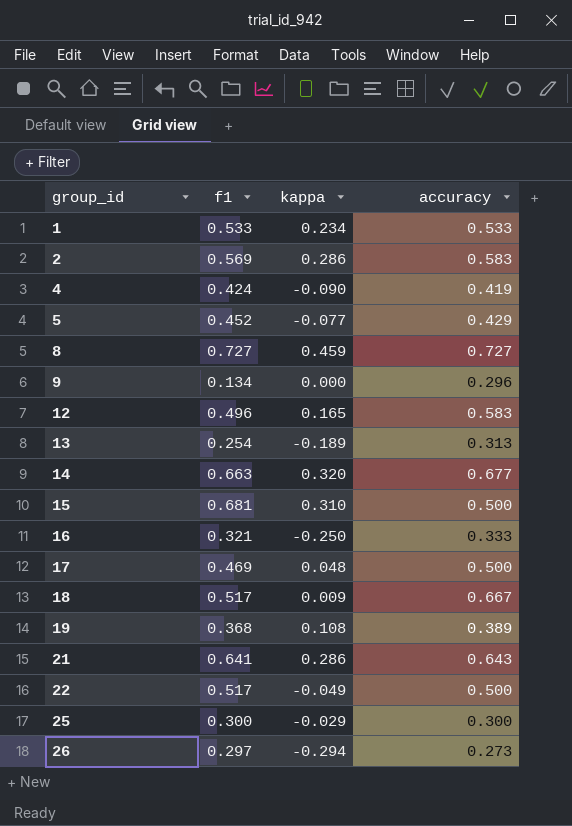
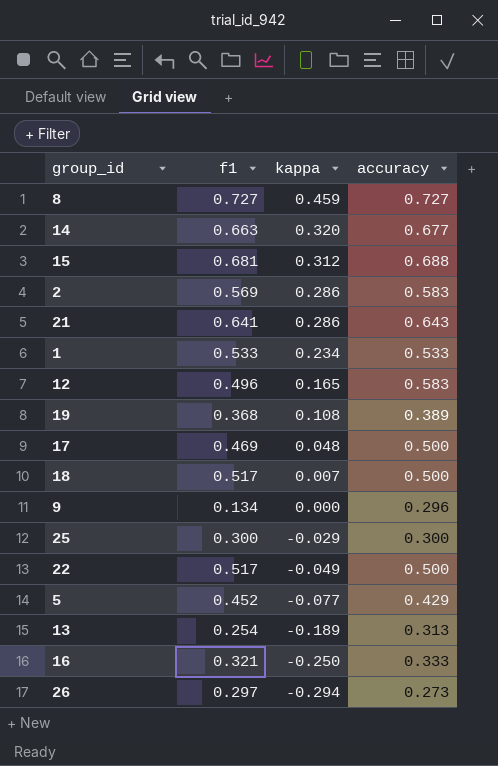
row order: group_id ascending -> kappa descending
row 4: 0.424 | -0.090 | 0.419 -> none
15 | kappa: 0.310 -> 0.312
15 | accuracy: 0.500 -> 0.688
18 | kappa: 0.009 -> 0.007
18 | accuracy: 0.667 -> 0.500

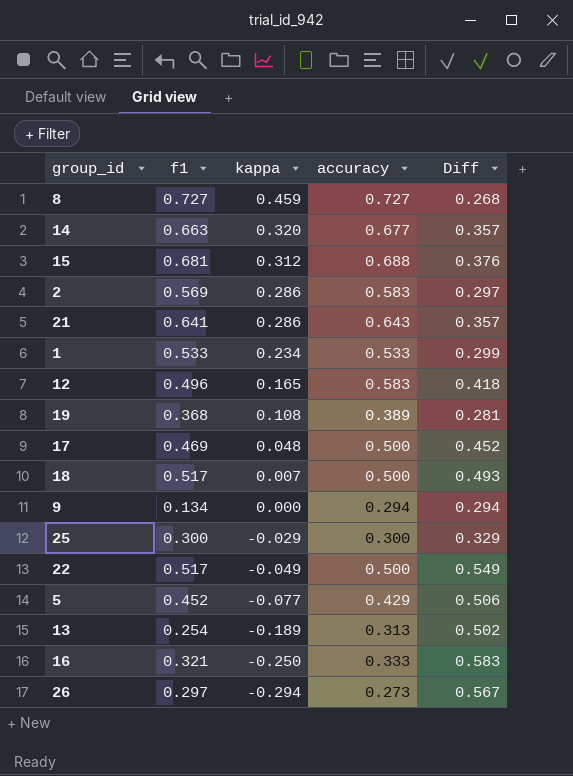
column Diff | formula: none -> [accuracy] - [kappa]
9 | accuracy: 0.296 -> 0.294

